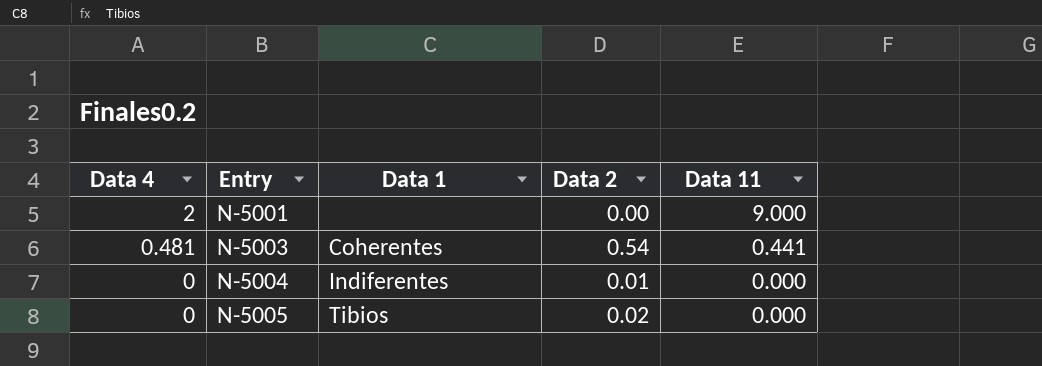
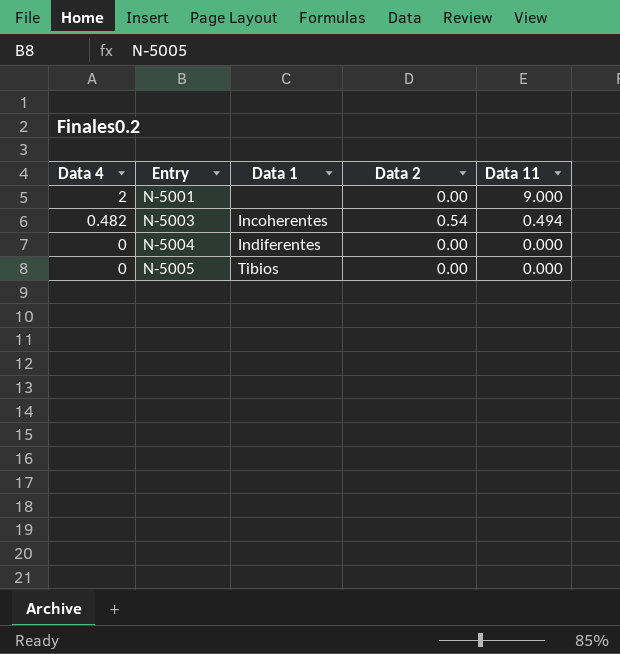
N-5003 | Data 4: 0.481 -> 0.482
N-5003 | Data 1: Coherentes -> Incoherentes
N-5003 | Data 11: 0.441 -> 0.494
N-5004 | Data 2: 0.01 -> 0.00
N-5005 | Data 2: 0.02 -> 0.00

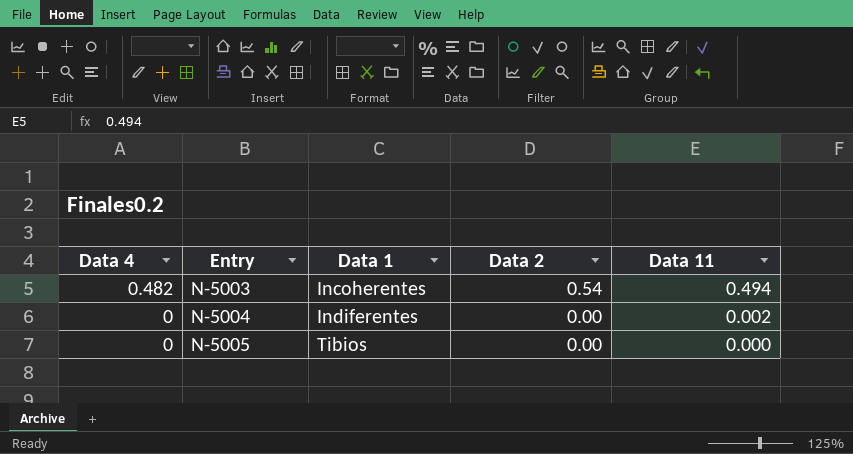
row N-5001: 2 | none | 0.00 | 9.000 -> none
N-5004 | Data 11: 0.000 -> 0.002

